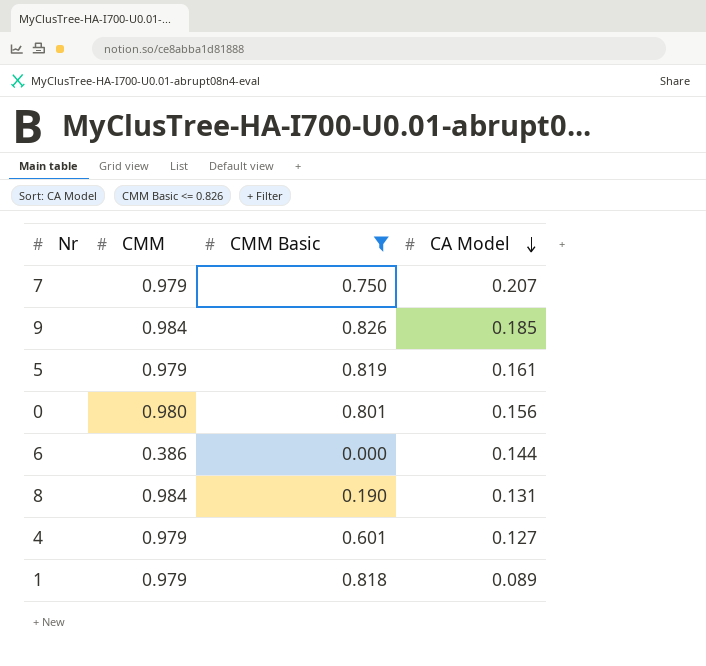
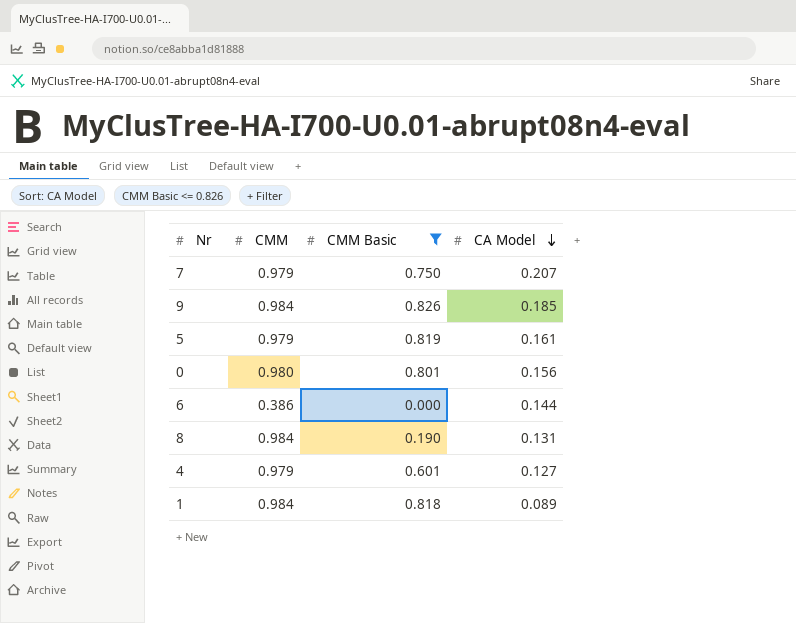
1 | CMM: 0.979 -> 0.984

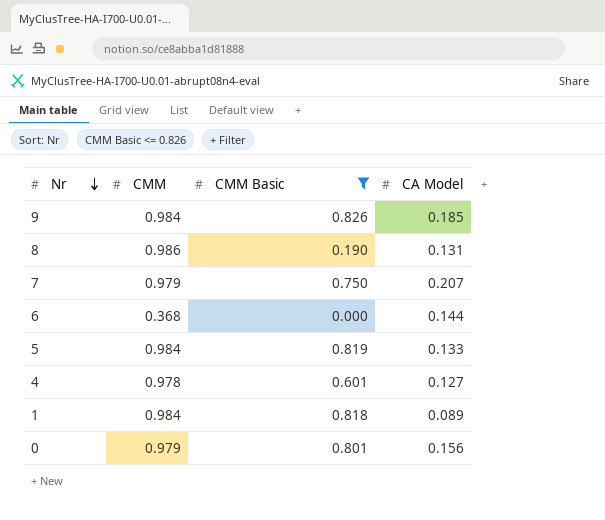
row order: CA Model descending -> Nr descending
8 | CMM: 0.984 -> 0.986
6 | CMM: 0.386 -> 0.368
5 | CMM: 0.979 -> 0.984
5 | CA Model: 0.161 -> 0.133
4 | CMM: 0.979 -> 0.978
0 | CMM: 0.980 -> 0.979

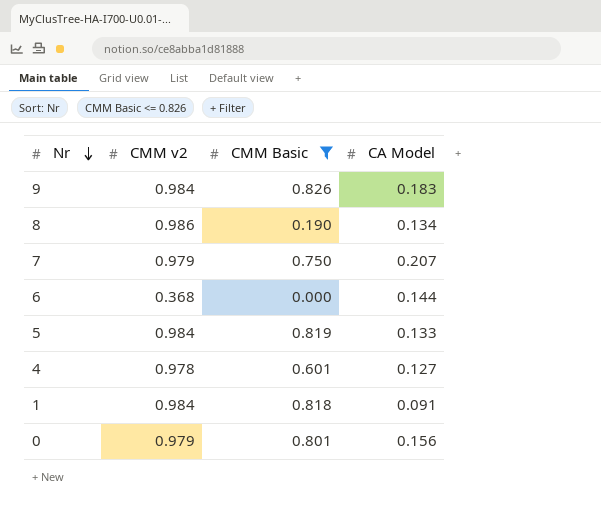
column name: CMM -> CMM v2
9 | CA Model: 0.185 -> 0.183
8 | CA Model: 0.131 -> 0.134
1 | CA Model: 0.089 -> 0.091

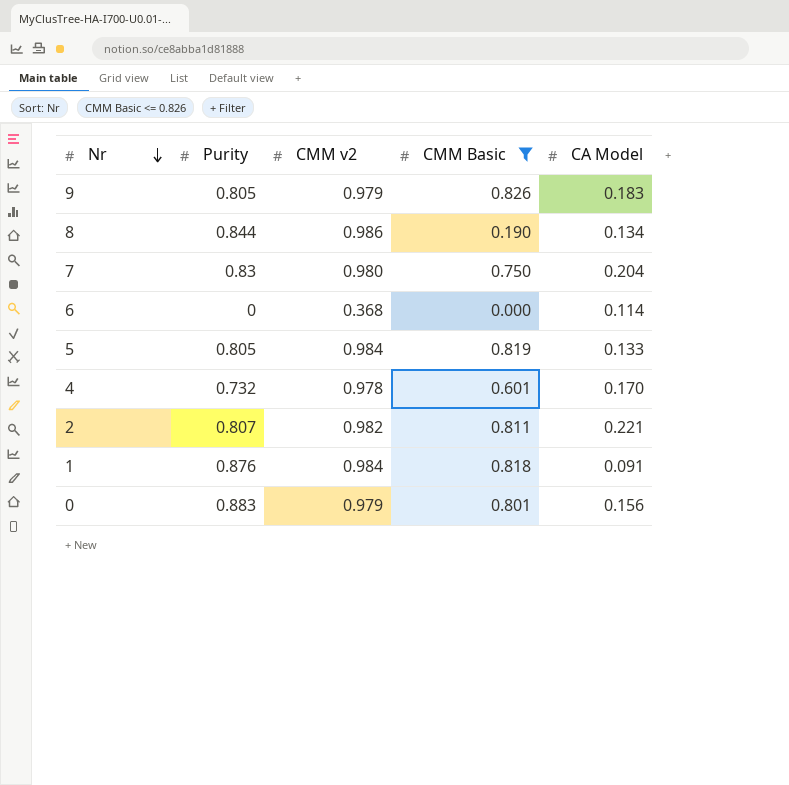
column Purity | position: none -> 2
9 | CMM v2: 0.984 -> 0.979
7 | CMM v2: 0.979 -> 0.980
7 | CA Model: 0.207 -> 0.204
6 | CA Model: 0.144 -> 0.114
4 | CA Model: 0.127 -> 0.170
row 2: none -> 0.807 | 0.982 | 0.811 | 0.221

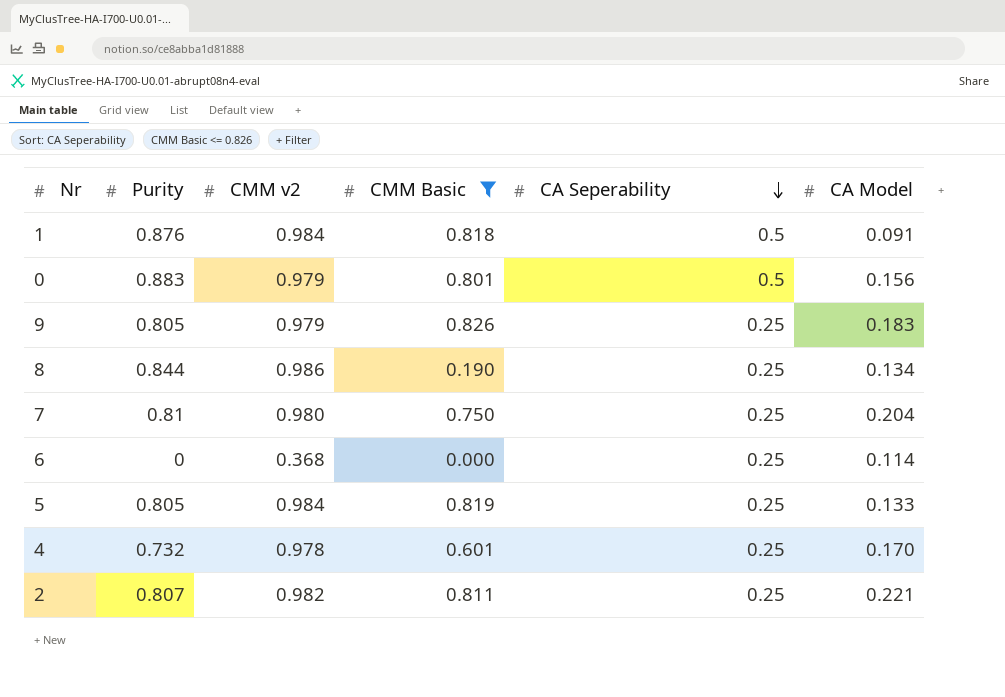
row order: Nr descending -> CA Seperability descending
column CA Seperability | position: none -> 5
7 | Purity: 0.83 -> 0.81

